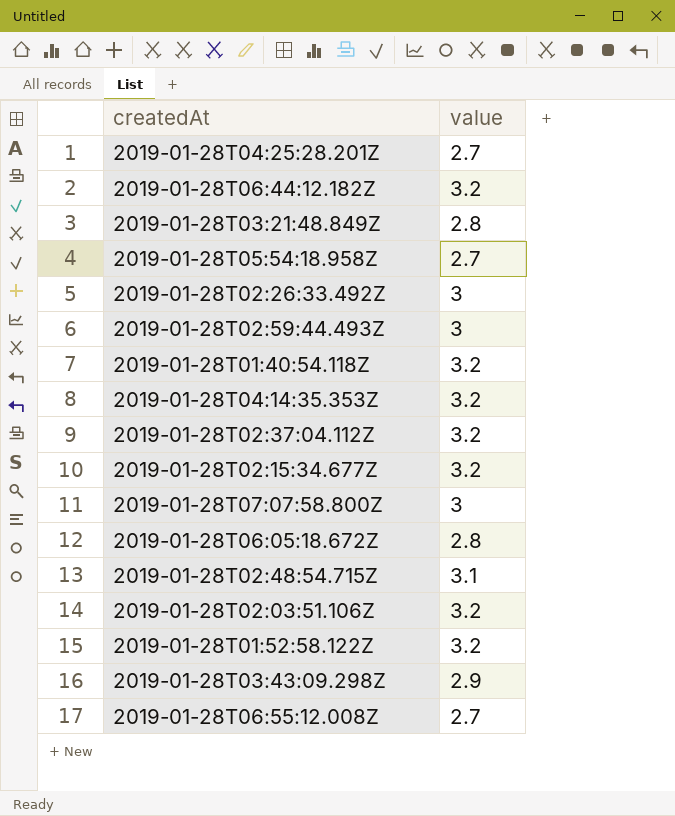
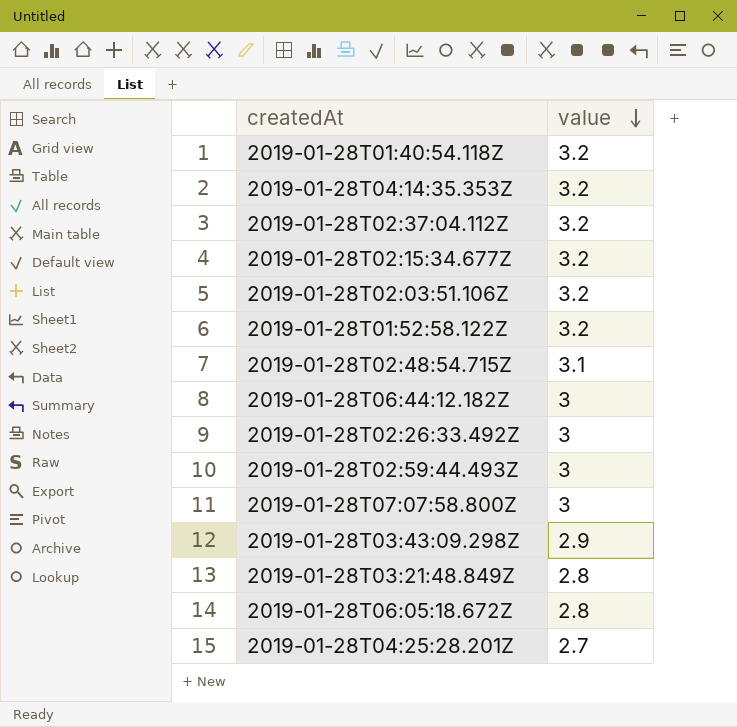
row order: none -> value descending
row 2019-01-28T05:54:18.958Z: 2.7 -> none
row 2019-01-28T06:55:12.008Z: 2.7 -> none
2019-01-28T06:44:12.182Z | value: 3.2 -> 3

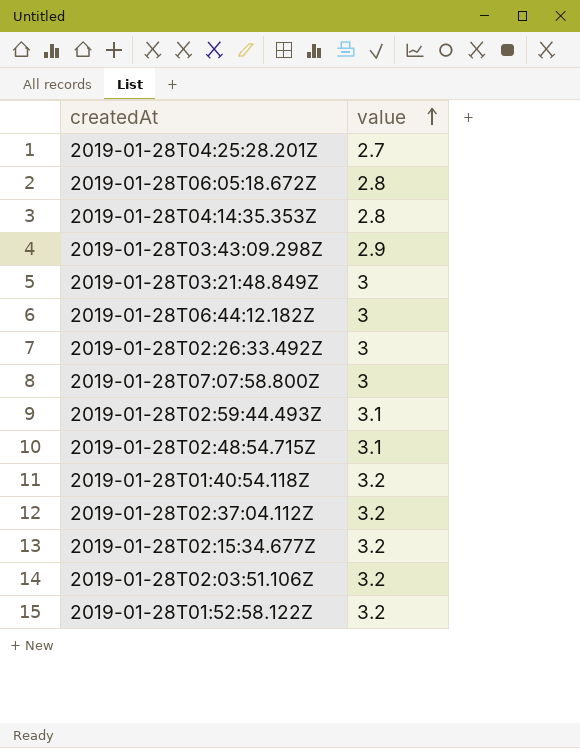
row order: value descending -> value ascending
2019-01-28T04:14:35.353Z | value: 3.2 -> 2.8
2019-01-28T03:21:48.849Z | value: 2.8 -> 3
2019-01-28T02:59:44.493Z | value: 3 -> 3.1

